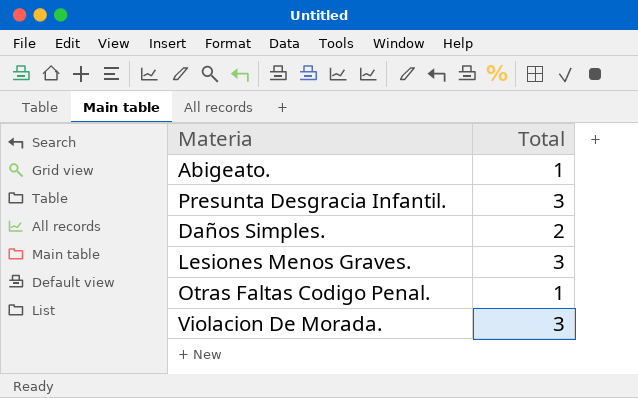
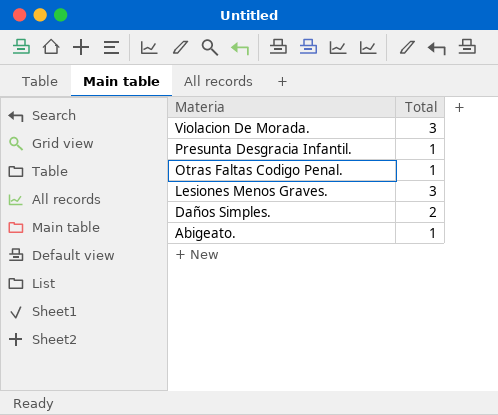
row order: none -> Materia descending
Presunta Desgracia Infantil. | Total: 3 -> 1

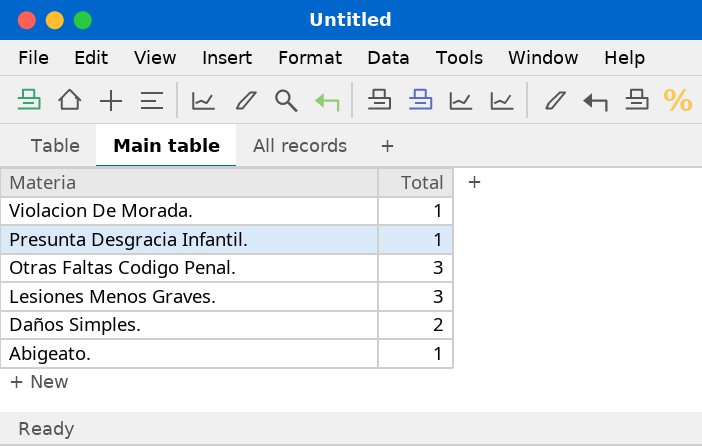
Violacion De Morada. | Total: 3 -> 1
Otras Faltas Codigo Penal. | Total: 1 -> 3

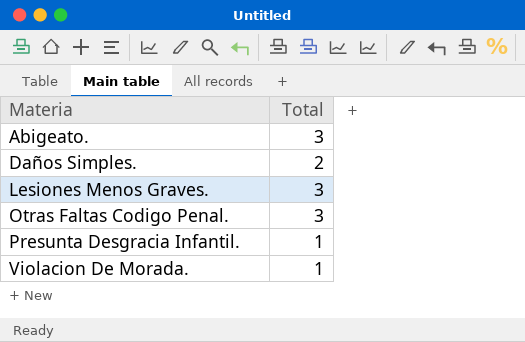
row order: Materia descending -> Materia ascending
Abigeato. | Total: 1 -> 3

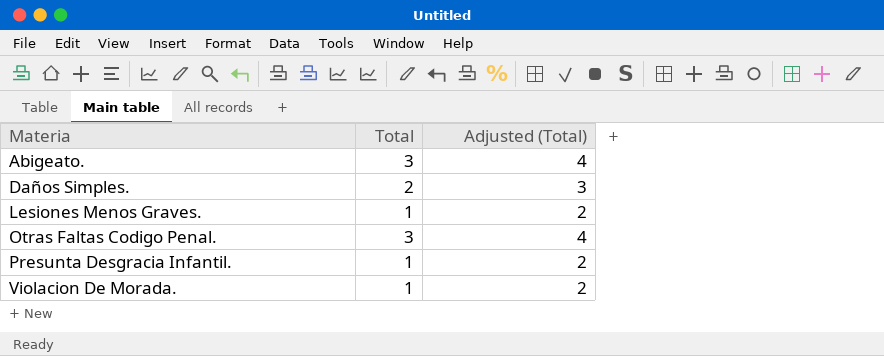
column Adjusted (Total) | formula: none -> [Total] + 1
Lesiones Menos Graves. | Total: 3 -> 1

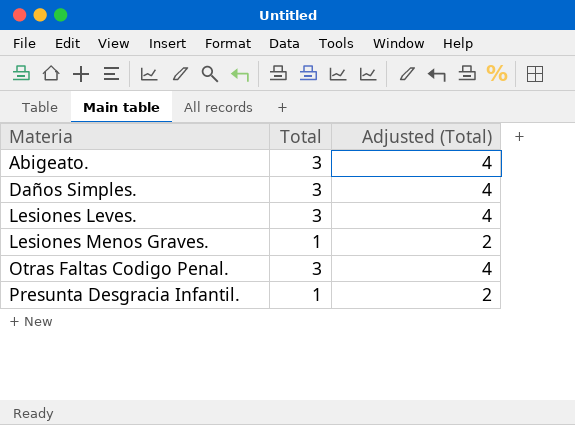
row Violacion De Morada.: 1 | 2 -> none
Daños Simples. | Total: 2 -> 3
Daños Simples. | Adjusted (Total): 3 -> 4
row Lesiones Leves.: none -> 3 | 4

